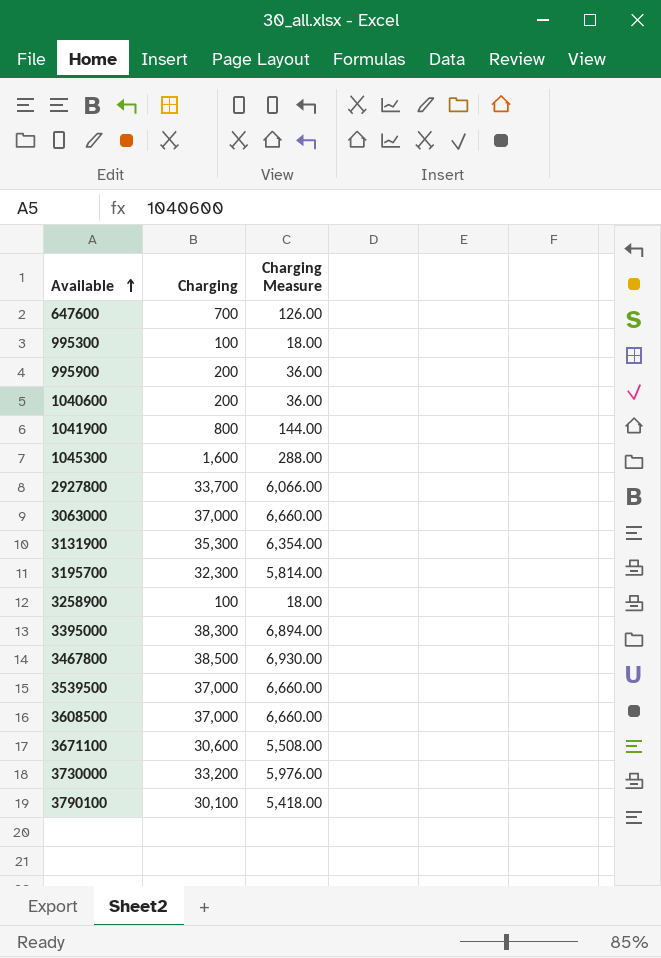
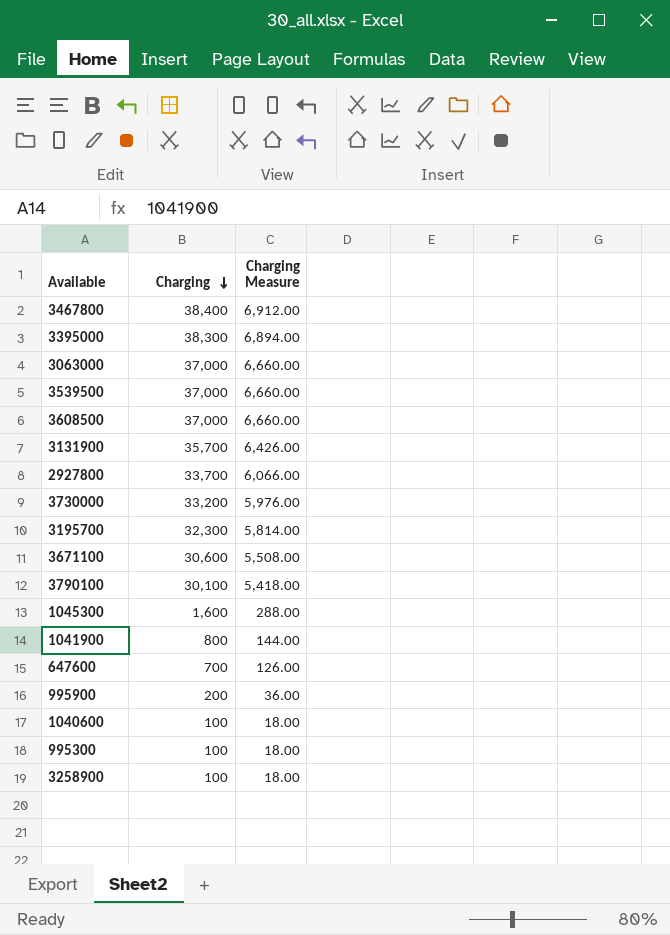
row order: Available ascending -> Charging descending
3467800 | Charging: 38,500 -> 38,400
3467800 | Charging Measure: 6,930.00 -> 6,912.00
3131900 | Charging: 35,300 -> 35,700
3131900 | Charging Measure: 6,354.00 -> 6,426.00
1040600 | Charging: 200 -> 100
1040600 | Charging Measure: 36.00 -> 18.00

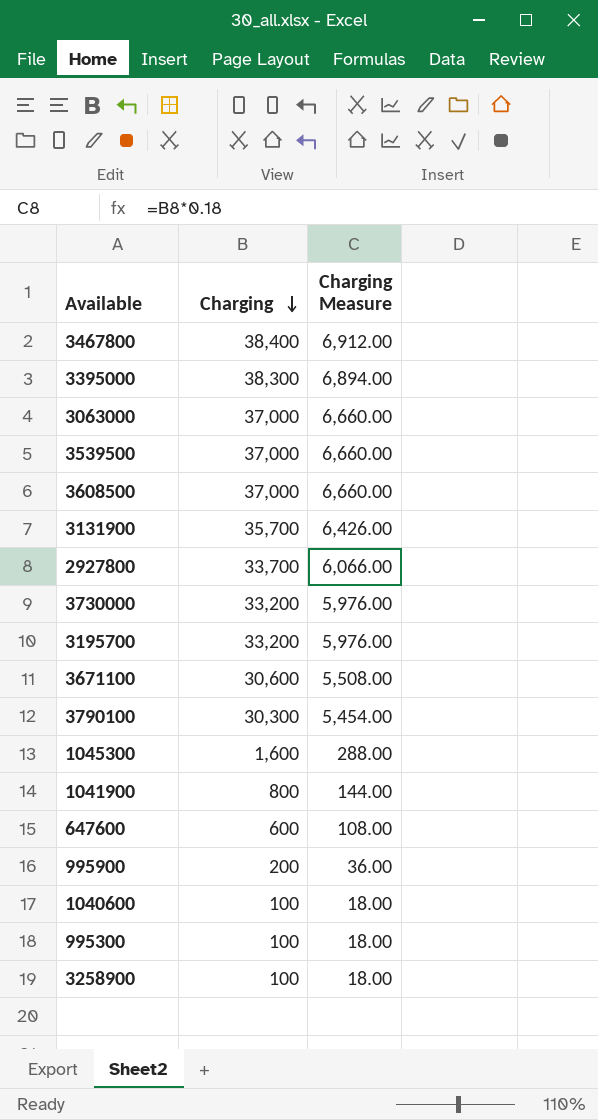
3195700 | Charging: 32,300 -> 33,200
3195700 | Charging Measure: 5,814.00 -> 5,976.00
3790100 | Charging: 30,100 -> 30,300
3790100 | Charging Measure: 5,418.00 -> 5,454.00
647600 | Charging: 700 -> 600
647600 | Charging Measure: 126.00 -> 108.00

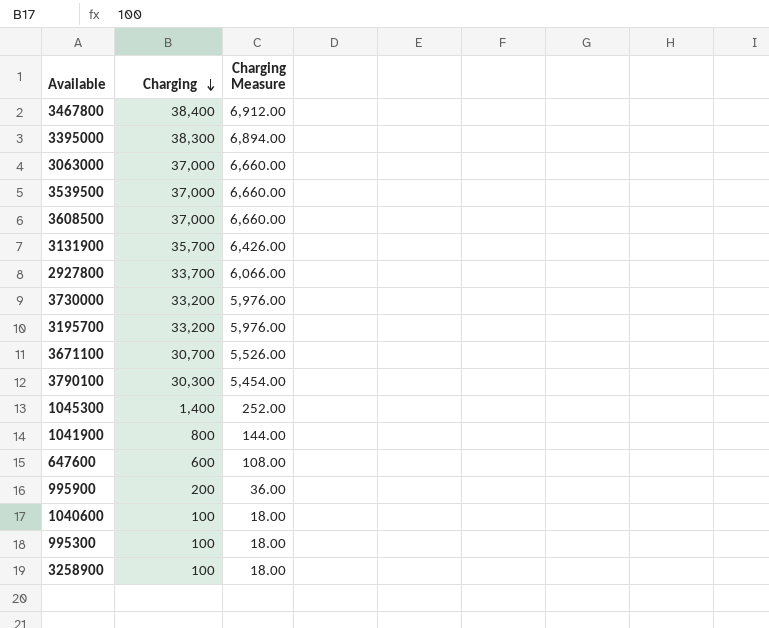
3671100 | Charging: 30,600 -> 30,700
3671100 | Charging Measure: 5,508.00 -> 5,526.00
1045300 | Charging: 1,600 -> 1,400
1045300 | Charging Measure: 288.00 -> 252.00

